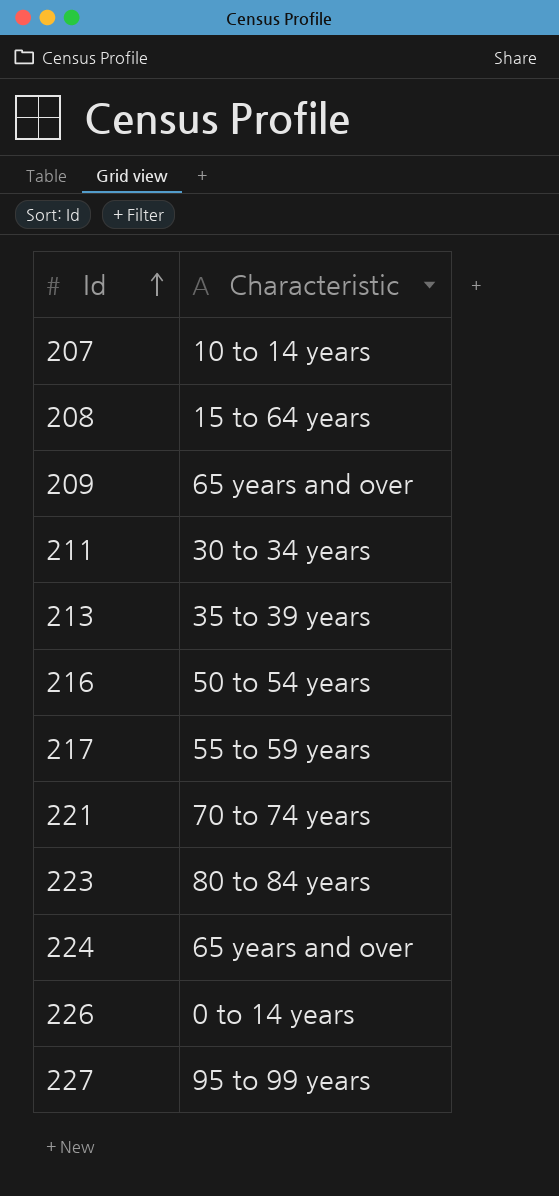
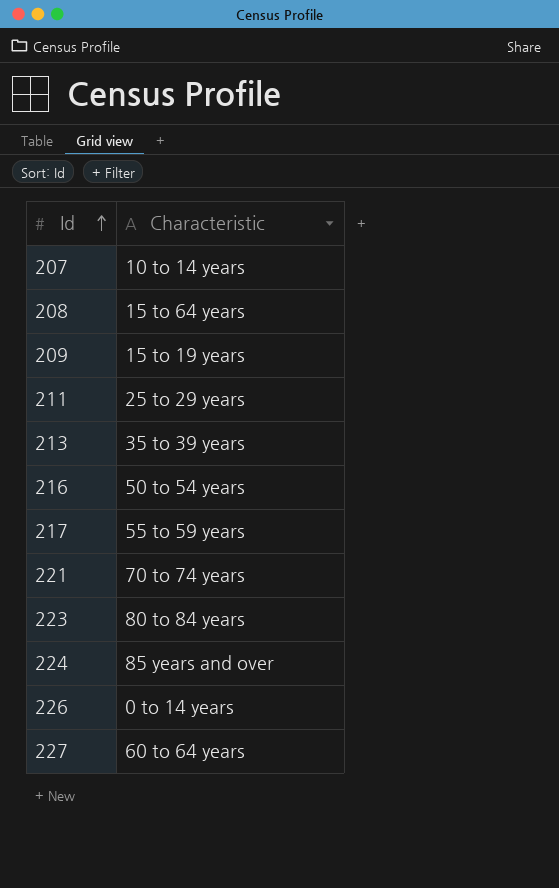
209 | Characteristic: 65 years and over -> 15 to 19 years
211 | Characteristic: 30 to 34 years -> 25 to 29 years
224 | Characteristic: 65 years and over -> 85 years and over
227 | Characteristic: 95 to 99 years -> 60 to 64 years

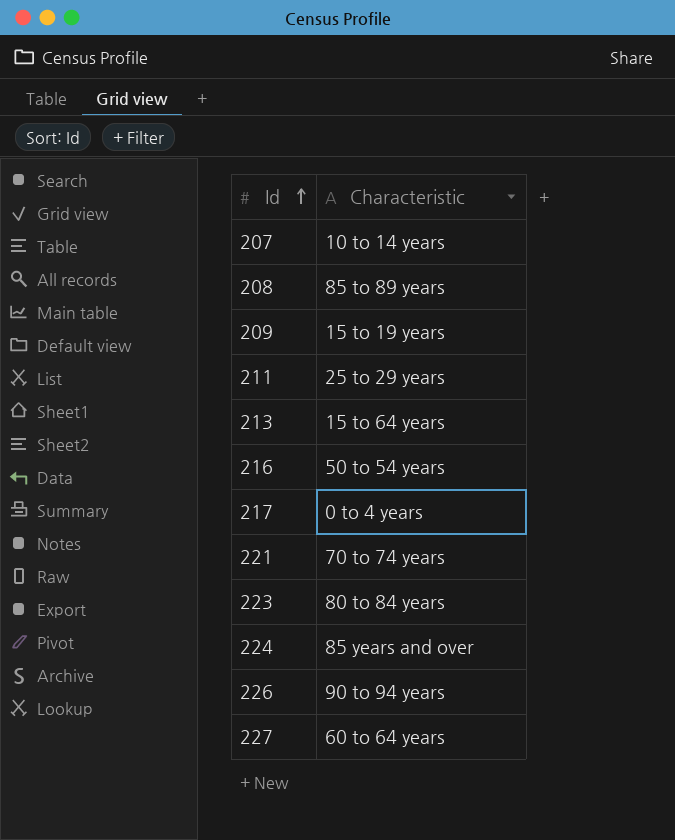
208 | Characteristic: 15 to 64 years -> 85 to 89 years
213 | Characteristic: 35 to 39 years -> 15 to 64 years
217 | Characteristic: 55 to 59 years -> 0 to 4 years
226 | Characteristic: 0 to 14 years -> 90 to 94 years

